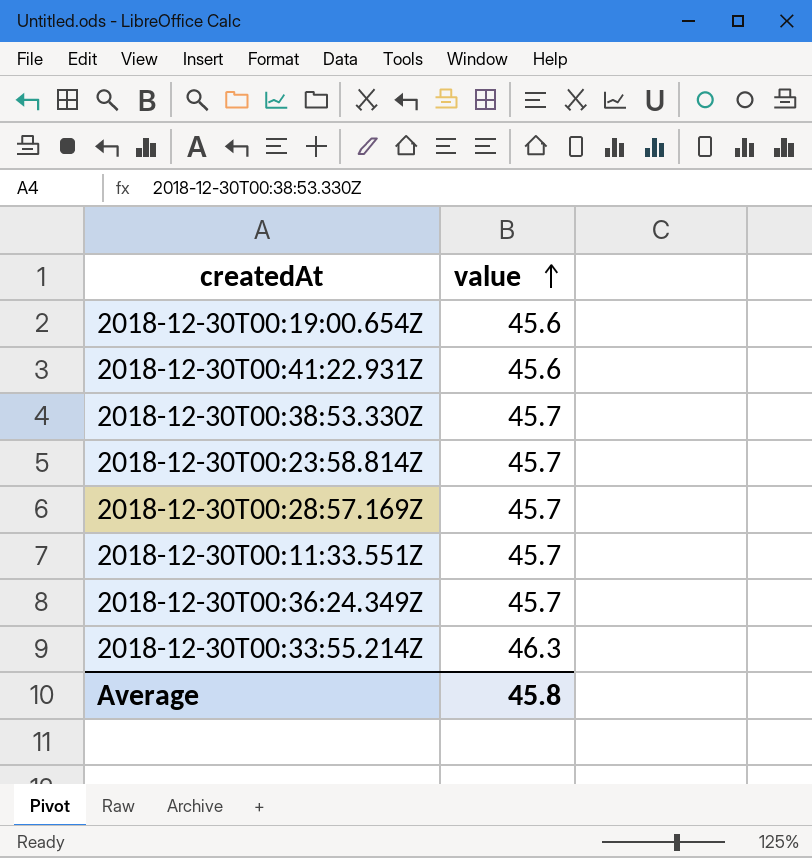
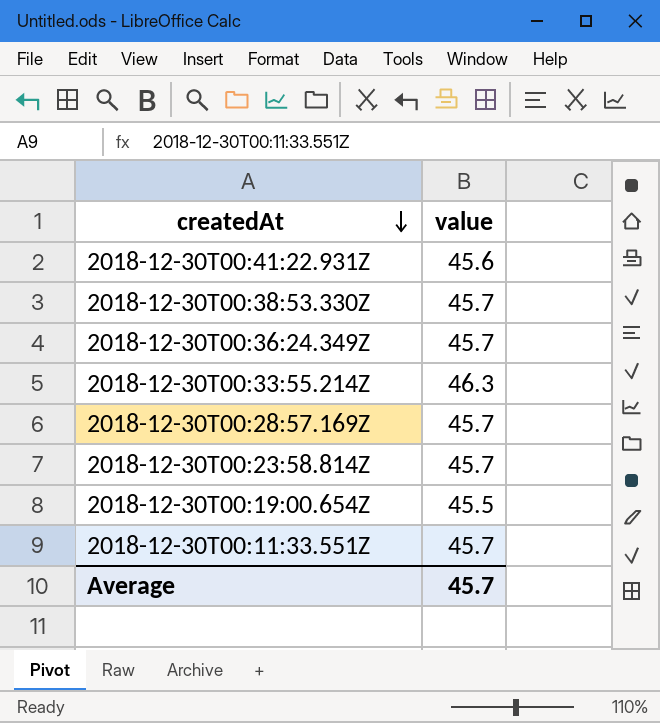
row order: value ascending -> createdAt descending
2018-12-30T00:19:00.654Z | value: 45.6 -> 45.5
Average | value: 45.8 -> 45.7

